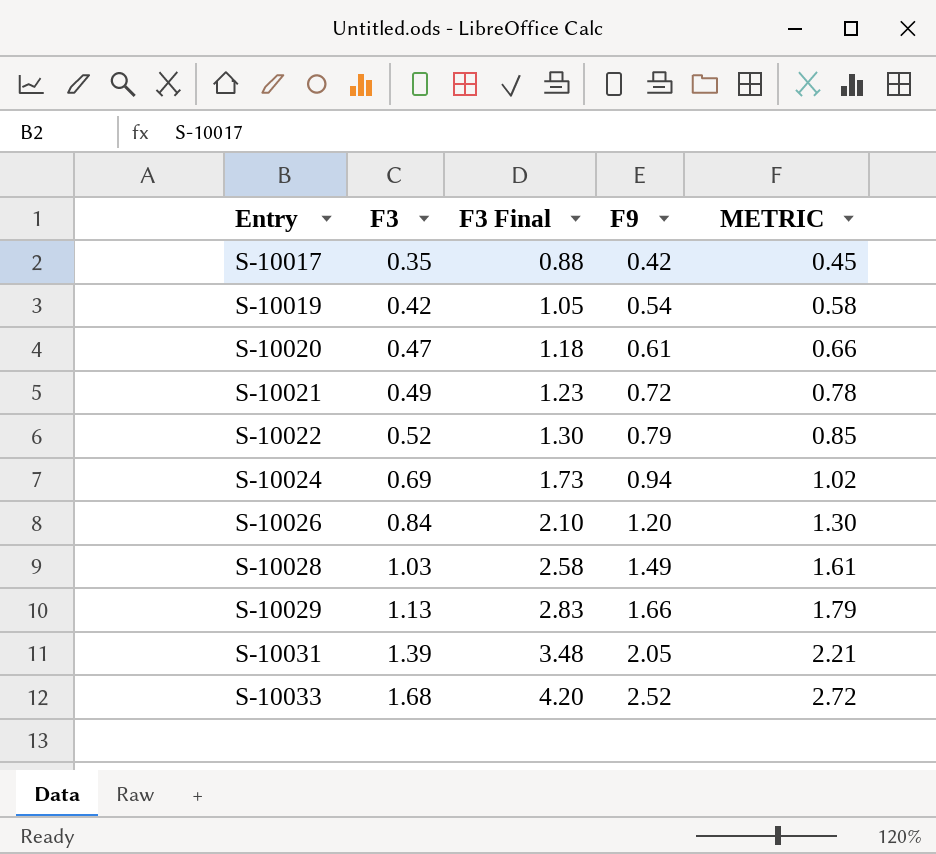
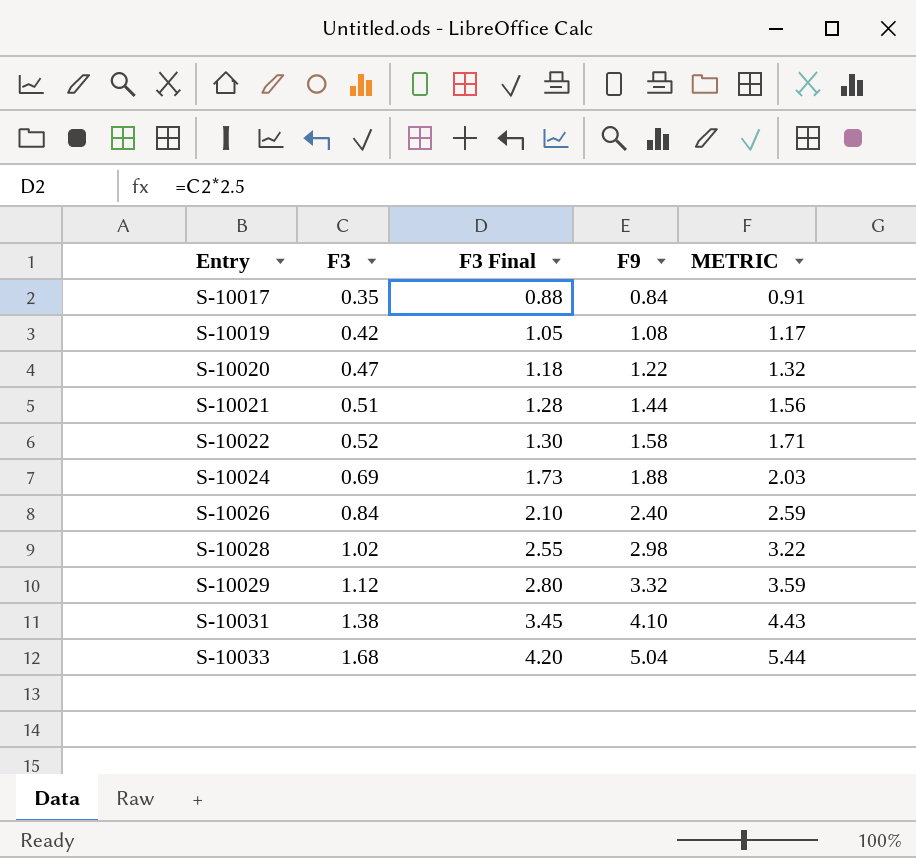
S-10017 | F9: 0.42 -> 0.84
S-10017 | METRIC: 0.45 -> 0.91
S-10019 | F9: 0.54 -> 1.08
S-10019 | METRIC: 0.58 -> 1.17
S-10020 | F9: 0.61 -> 1.22
S-10020 | METRIC: 0.66 -> 1.32
S-10021 | F3: 0.49 -> 0.51
S-10021 | F3 Final: 1.23 -> 1.28
S-10021 | F9: 0.72 -> 1.44
S-10021 | METRIC: 0.78 -> 1.56
S-10022 | F9: 0.79 -> 1.58
S-10022 | METRIC: 0.85 -> 1.71
S-10024 | F9: 0.94 -> 1.88
S-10024 | METRIC: 1.02 -> 2.03
S-10026 | F9: 1.20 -> 2.40
S-10026 | METRIC: 1.30 -> 2.59
S-10028 | F3: 1.03 -> 1.02
S-10028 | F3 Final: 2.58 -> 2.55
S-10028 | F9: 1.49 -> 2.98
S-10028 | METRIC: 1.61 -> 3.22
S-10029 | F3: 1.13 -> 1.12
S-10029 | F3 Final: 2.83 -> 2.80
S-10029 | F9: 1.66 -> 3.32
S-10029 | METRIC: 1.79 -> 3.59
S-10031 | F3: 1.39 -> 1.38
S-10031 | F3 Final: 3.48 -> 3.45
S-10031 | F9: 2.05 -> 4.10
S-10031 | METRIC: 2.21 -> 4.43
S-10033 | F9: 2.52 -> 5.04
S-10033 | METRIC: 2.72 -> 5.44

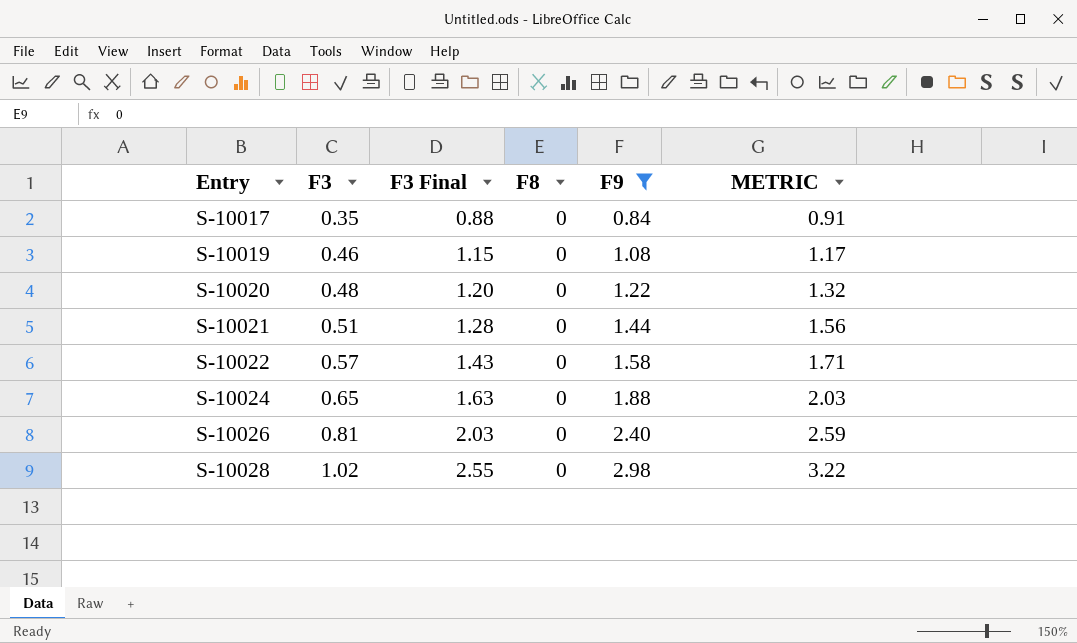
filter: none -> F9 <= 2.98
column F8 | position: none -> 4
S-10019 | F3: 0.42 -> 0.46
S-10019 | F3 Final: 1.05 -> 1.15
S-10020 | F3: 0.47 -> 0.48
S-10020 | F3 Final: 1.18 -> 1.20
S-10022 | F3: 0.52 -> 0.57
S-10022 | F3 Final: 1.30 -> 1.43
S-10024 | F3: 0.69 -> 0.65
S-10024 | F3 Final: 1.73 -> 1.63
S-10026 | F3: 0.84 -> 0.81
S-10026 | F3 Final: 2.10 -> 2.03

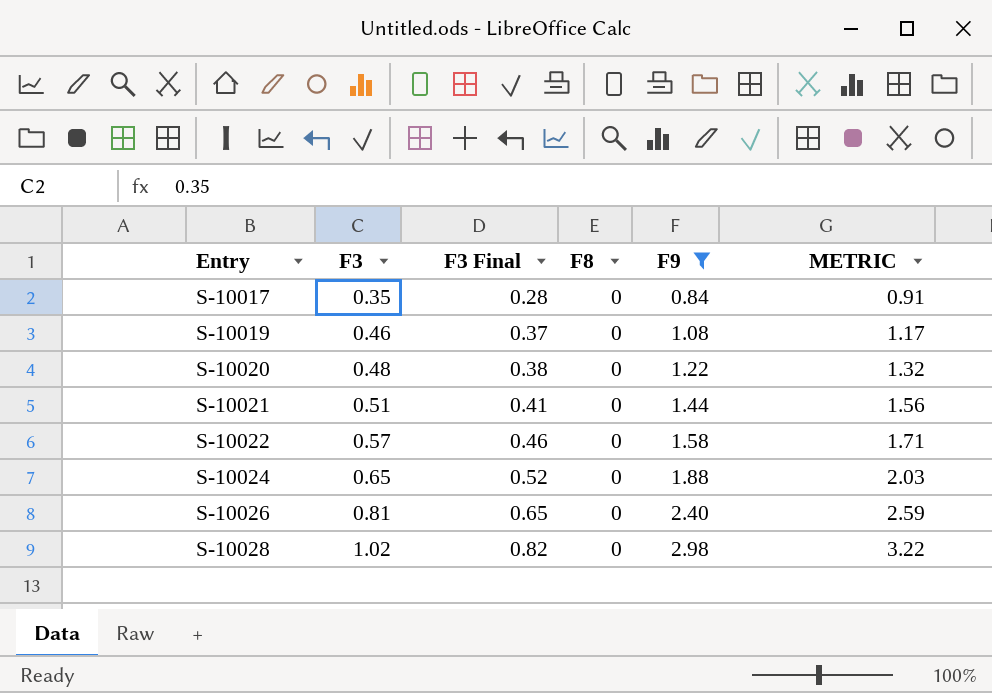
column F3 Final | formula: [F3] * 2.5 -> [F3] * 0.8

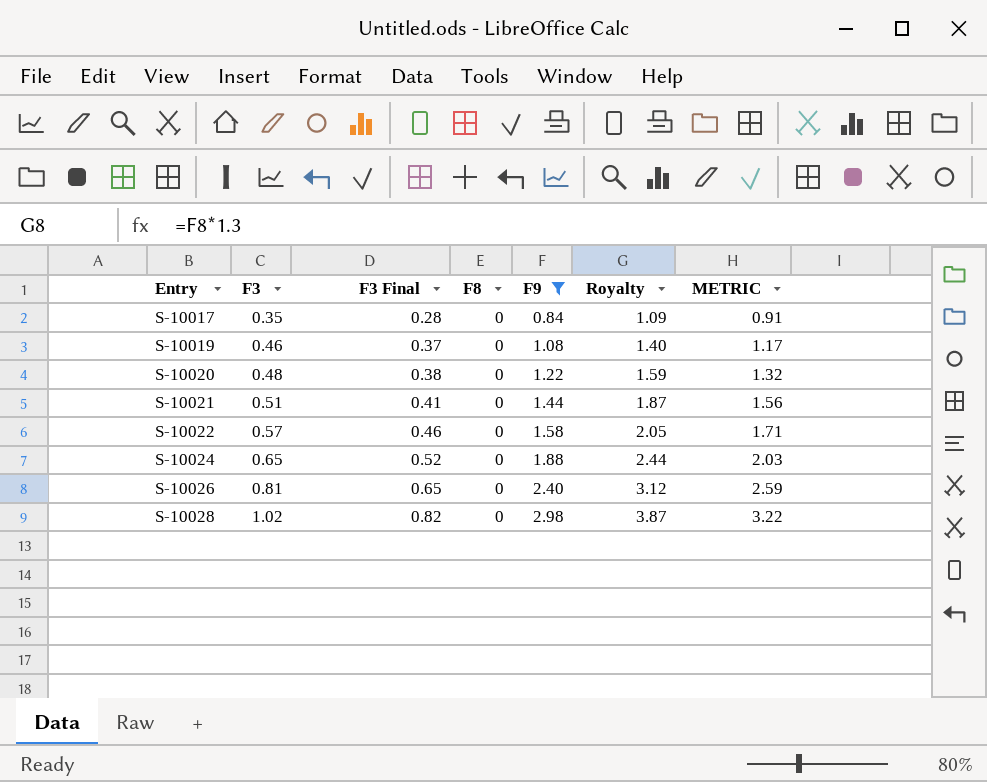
column Royalty | formula: none -> [F9] * 1.3

